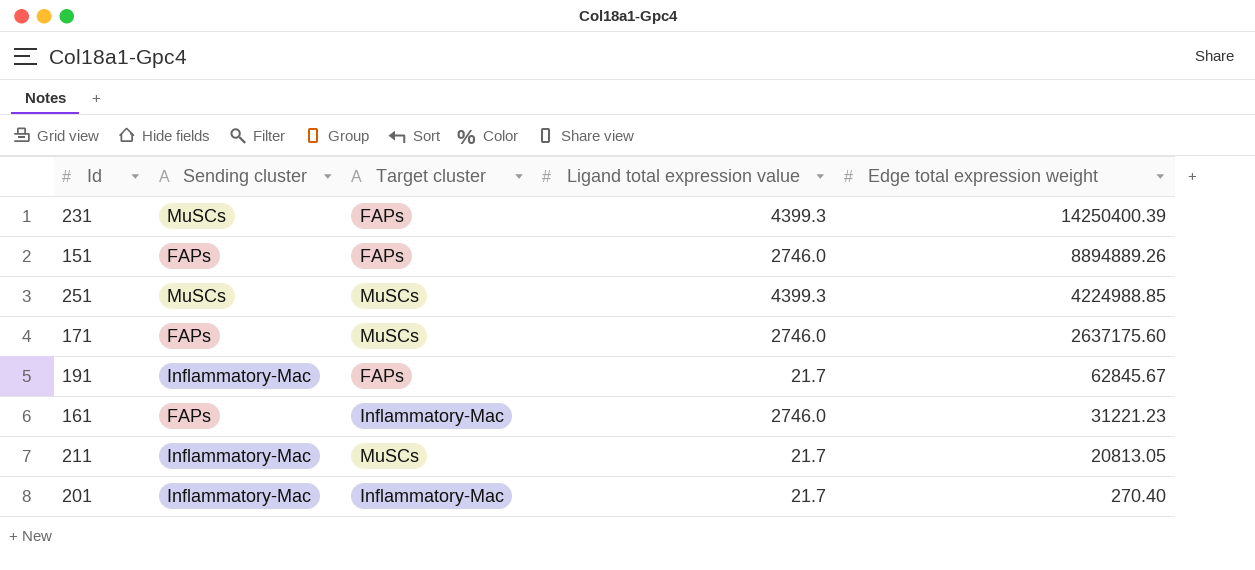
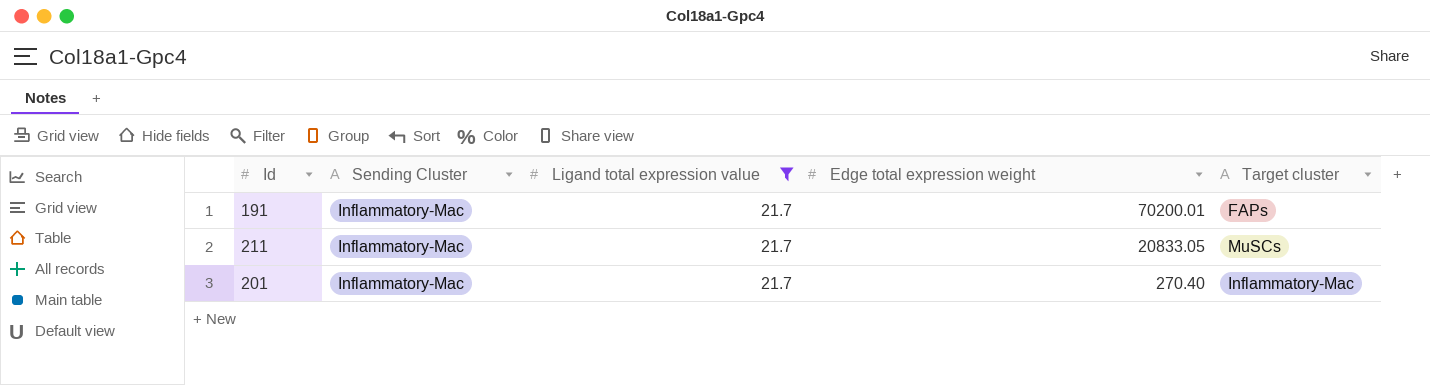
filter: none -> Ligand total expression value = 21.7
column name: Sending cluster -> Sending Cluster
column Target cluster | position: 3 -> 5
191 | Edge total expression weight: 62845.67 -> 70200.01
211 | Edge total expression weight: 20813.05 -> 20833.05

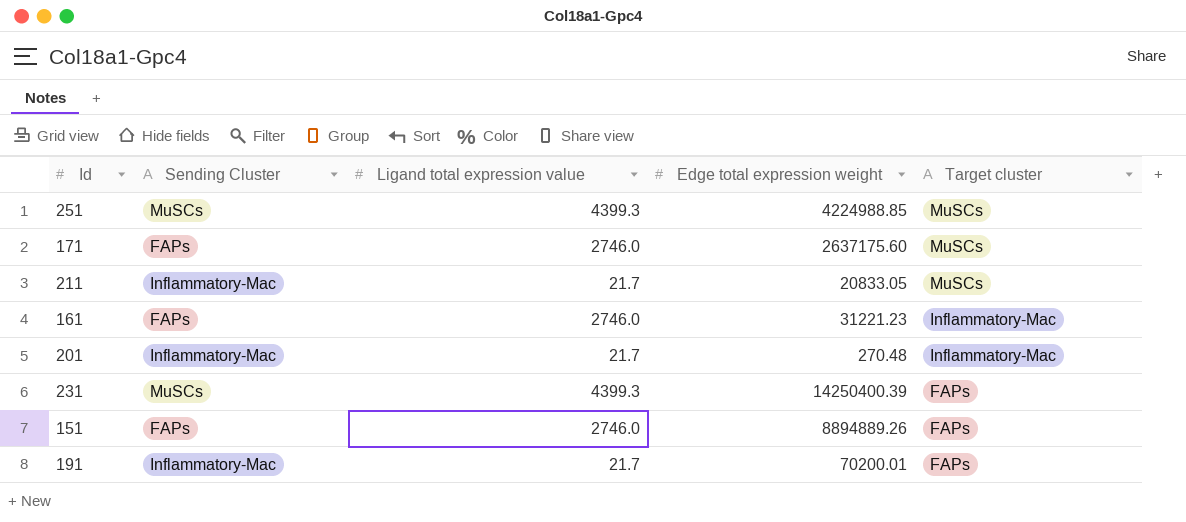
filter: Ligand total expression value = 21.7 -> none
row order: Edge total expression weight descending -> Target cluster descending
201 | Edge total expression weight: 270.40 -> 270.48

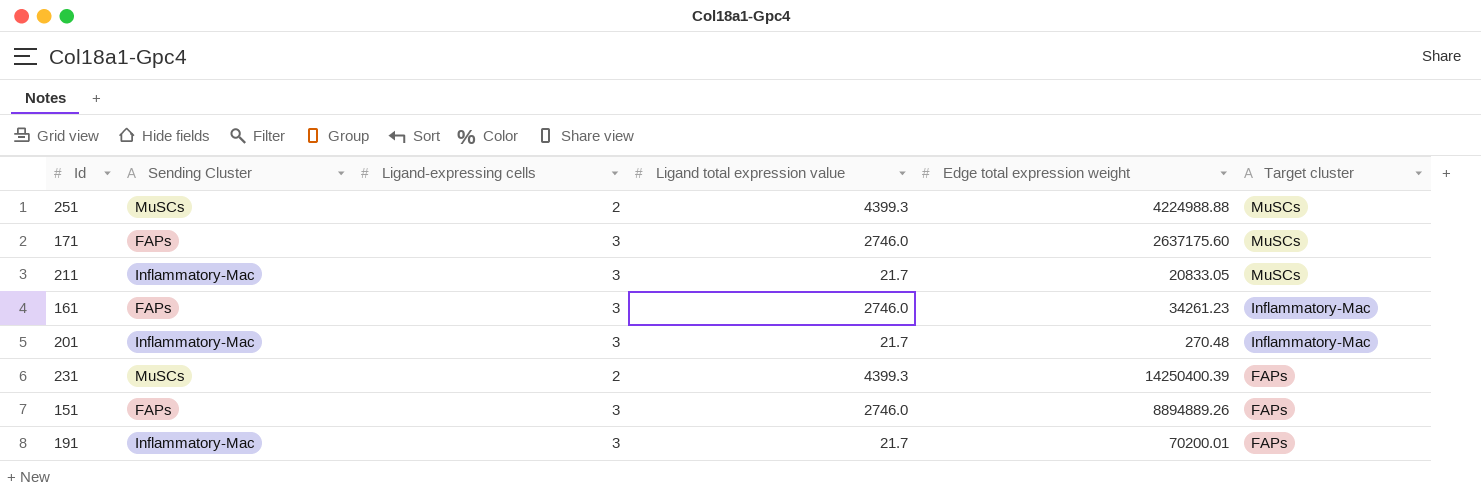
column Ligand-expressing cells | position: none -> 3
251 | Edge total expression weight: 4224988.85 -> 4224988.88
161 | Edge total expression weight: 31221.23 -> 34261.23

